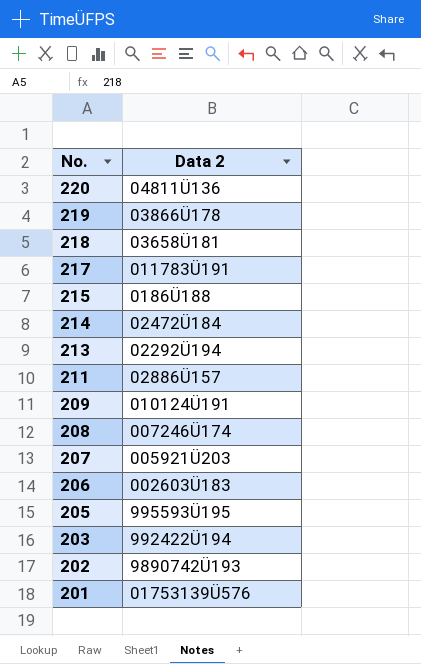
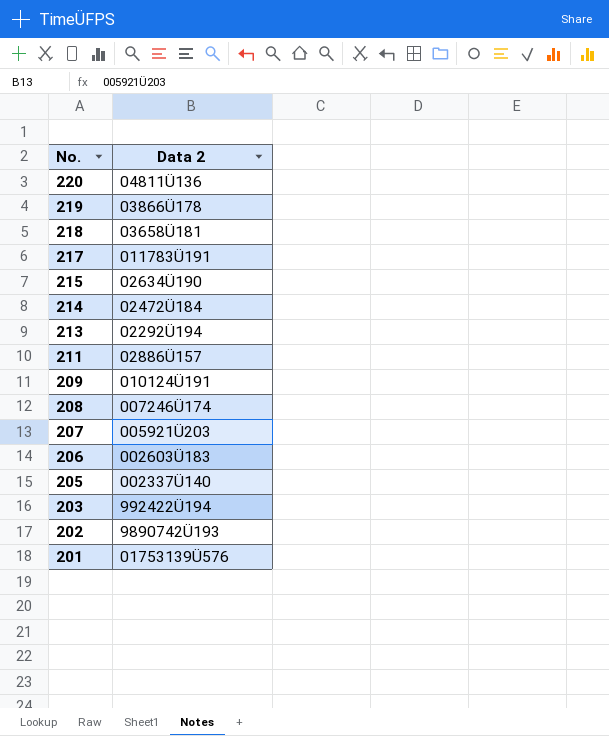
215 | Data 2: 0186Ü188 -> 02634Ü190
205 | Data 2: 995593Ü195 -> 002337Ü140

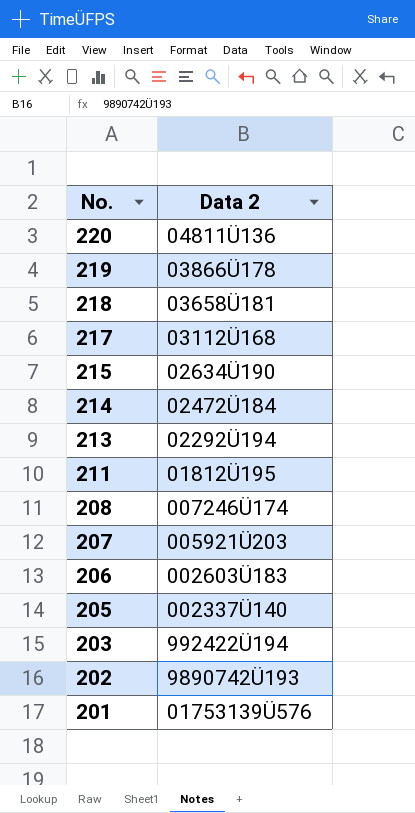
row 209: 010124Ü191 -> none
217 | Data 2: 011783Ü191 -> 03112Ü168
211 | Data 2: 02886Ü157 -> 01812Ü195

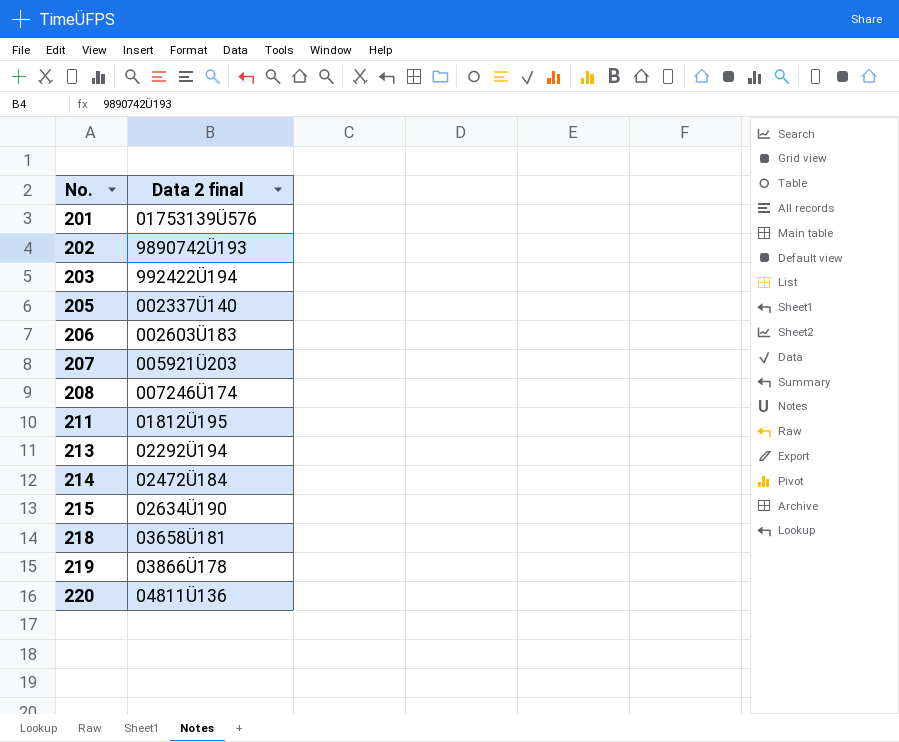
row order: No. descending -> No. ascending
column name: Data 2 -> Data 2 final
row 217: 03112Ü168 -> none

